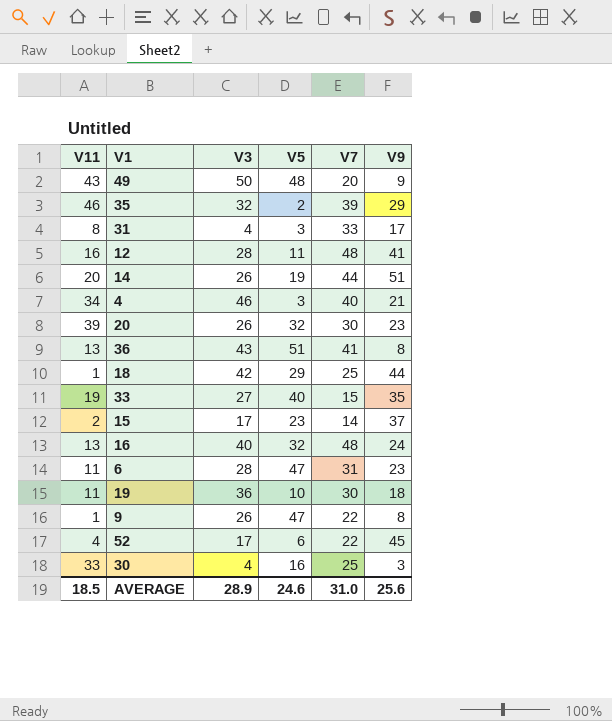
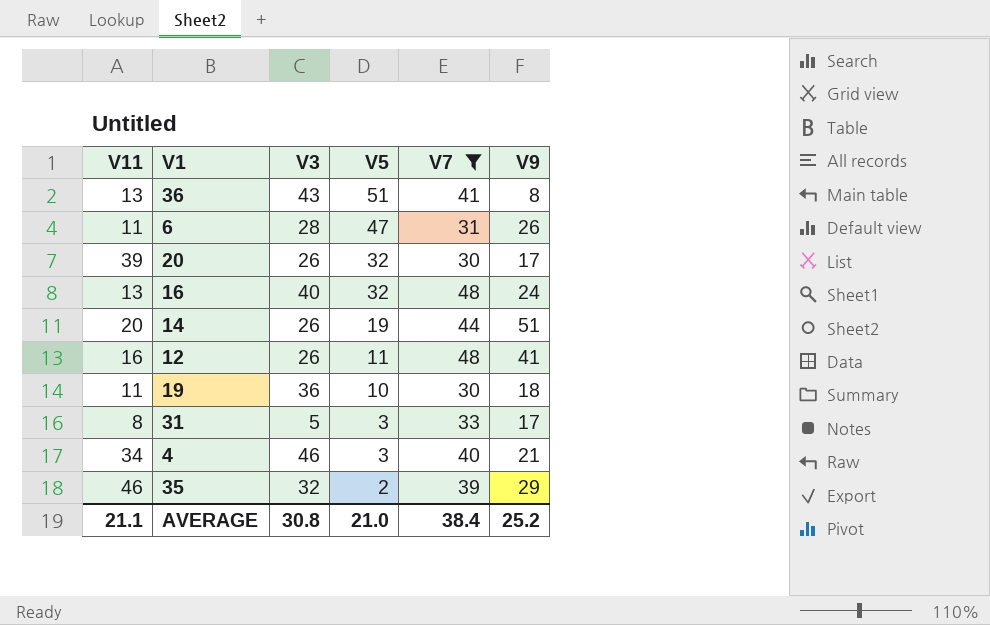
filter: none -> V7 >= 30
row order: none -> V5 descending
6 | V9: 23 -> 26
20 | V9: 23 -> 17
12 | V3: 28 -> 26
31 | V3: 4 -> 5
AVERAGE | V11: 18.5 -> 21.1
AVERAGE | V3: 28.9 -> 30.8
AVERAGE | V5: 24.6 -> 21.0
AVERAGE | V7: 31.0 -> 38.4
AVERAGE | V9: 25.6 -> 25.2

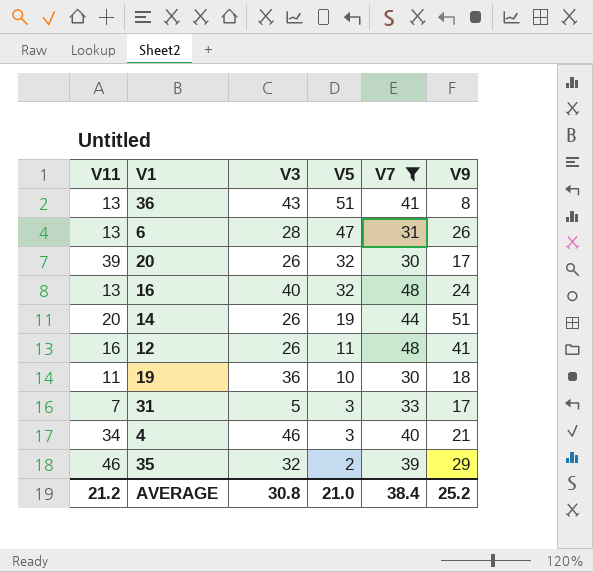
6 | V11: 11 -> 13
31 | V11: 8 -> 7
AVERAGE | V11: 21.1 -> 21.2

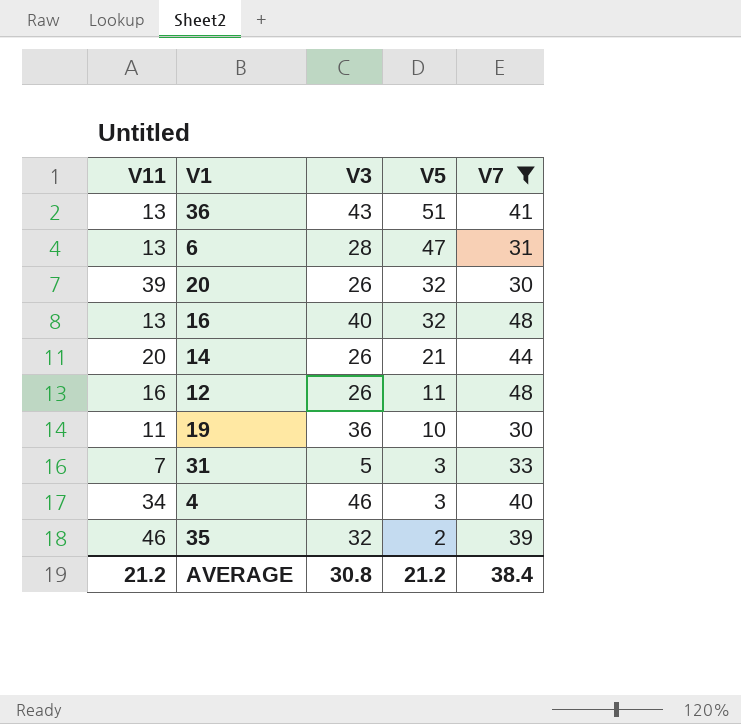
column V9 | position: 6 -> none
14 | V5: 19 -> 21
AVERAGE | V5: 21.0 -> 21.2

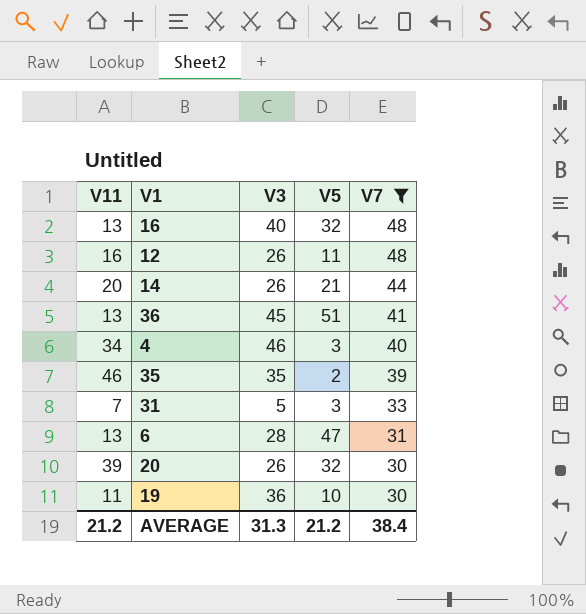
row order: V5 descending -> V7 descending
36 | V3: 43 -> 45
35 | V3: 32 -> 35
AVERAGE | V3: 30.8 -> 31.3

